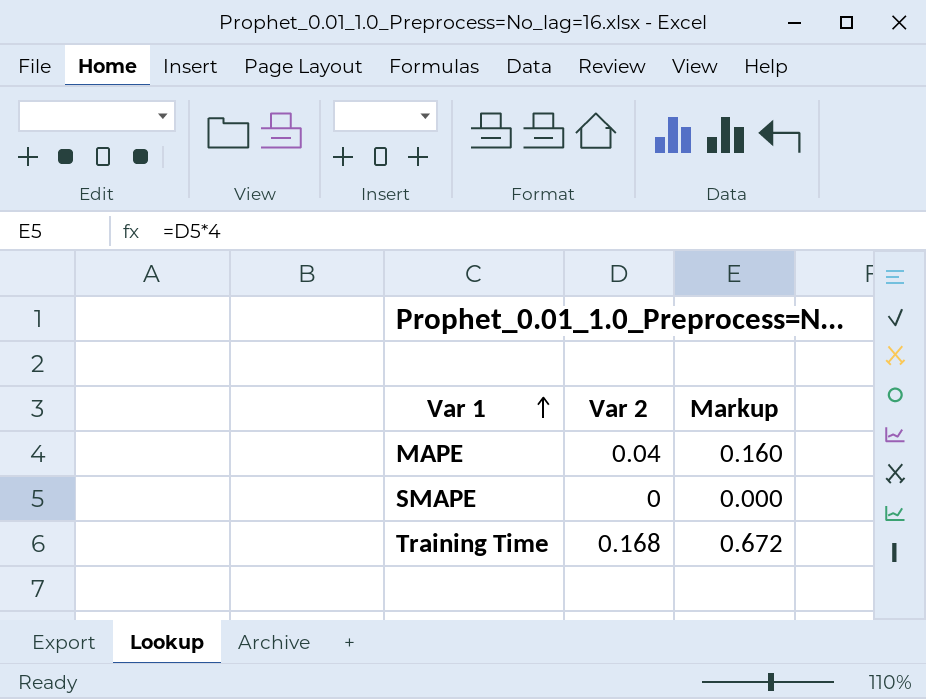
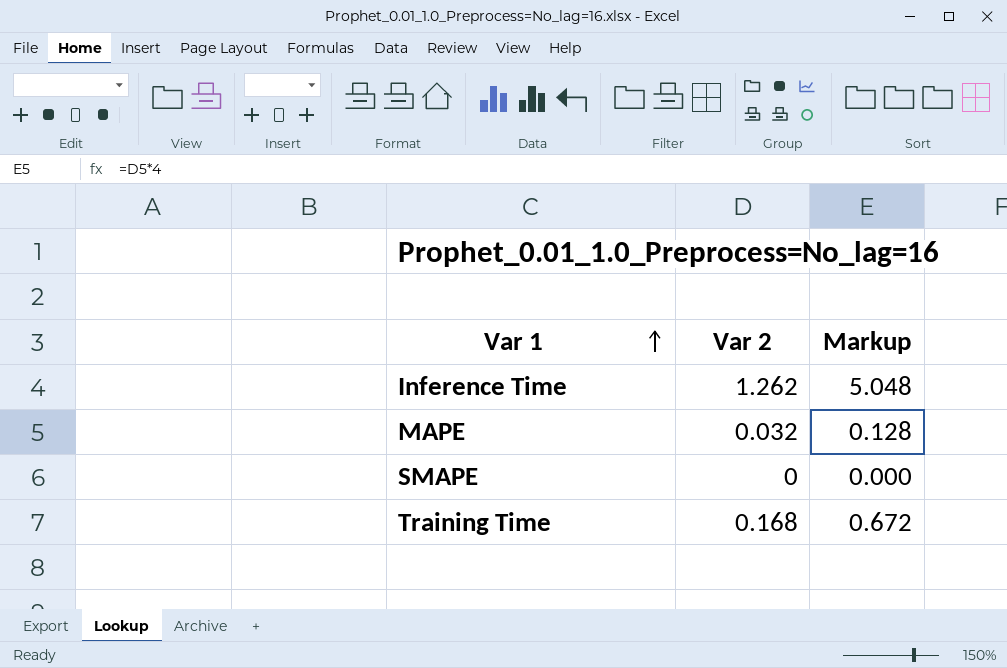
row Inference Time: none -> 1.262 | 5.048
MAPE | Var 2: 0.04 -> 0.032
MAPE | Markup: 0.160 -> 0.128

